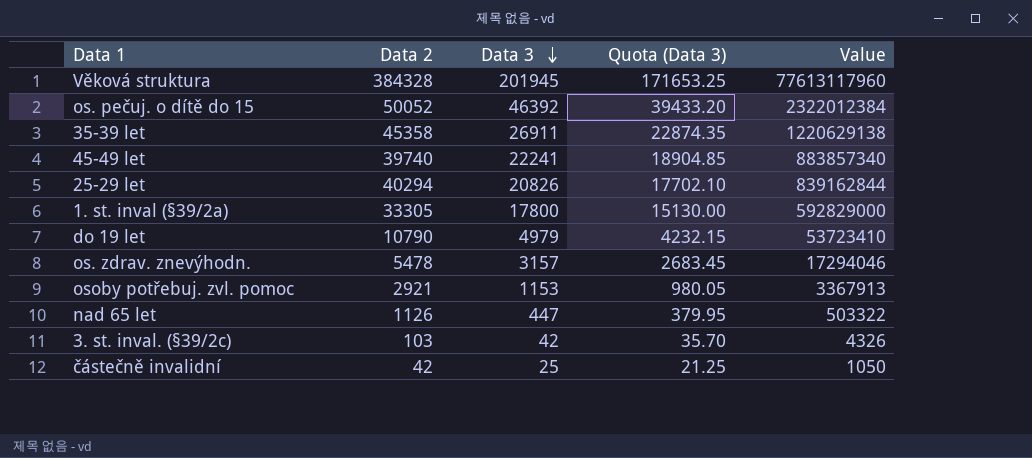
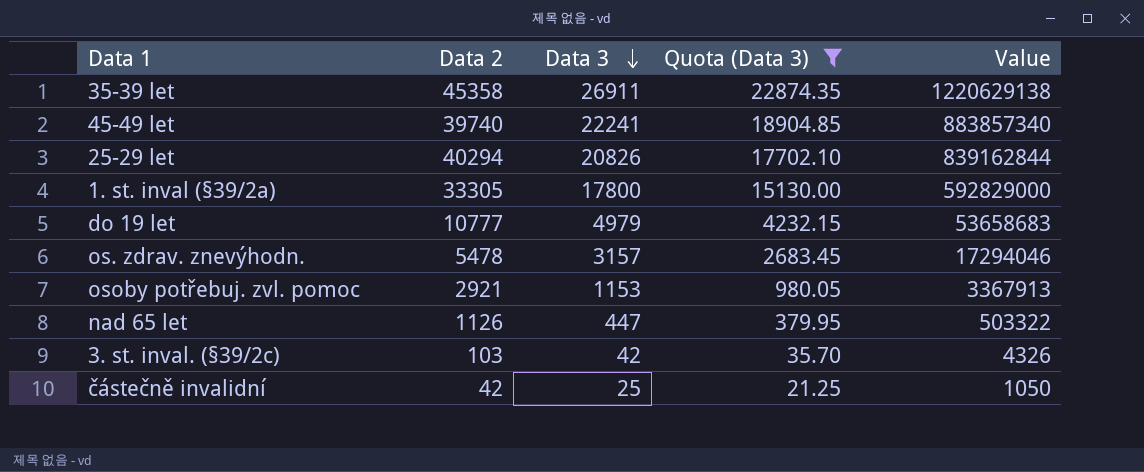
filter: none -> Quota (Data 3) <= 22874.35
do 19 let | Data 2: 10790 -> 10777
do 19 let | Value: 53723410 -> 53658683

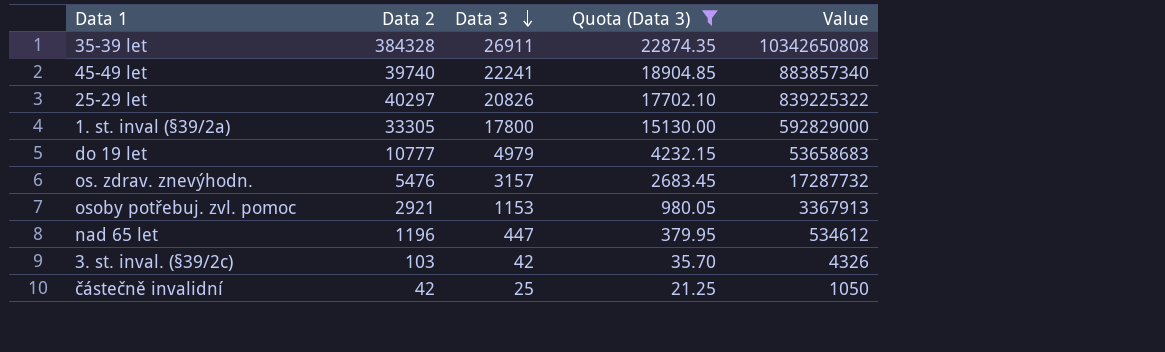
35-39 let | Data 2: 45358 -> 384328
35-39 let | Value: 1220629138 -> 10342650808
25-29 let | Data 2: 40294 -> 40297
25-29 let | Value: 839162844 -> 839225322
os. zdrav. znevýhodn. | Data 2: 5478 -> 5476
os. zdrav. znevýhodn. | Value: 17294046 -> 17287732
nad 65 let | Data 2: 1126 -> 1196
nad 65 let | Value: 503322 -> 534612

